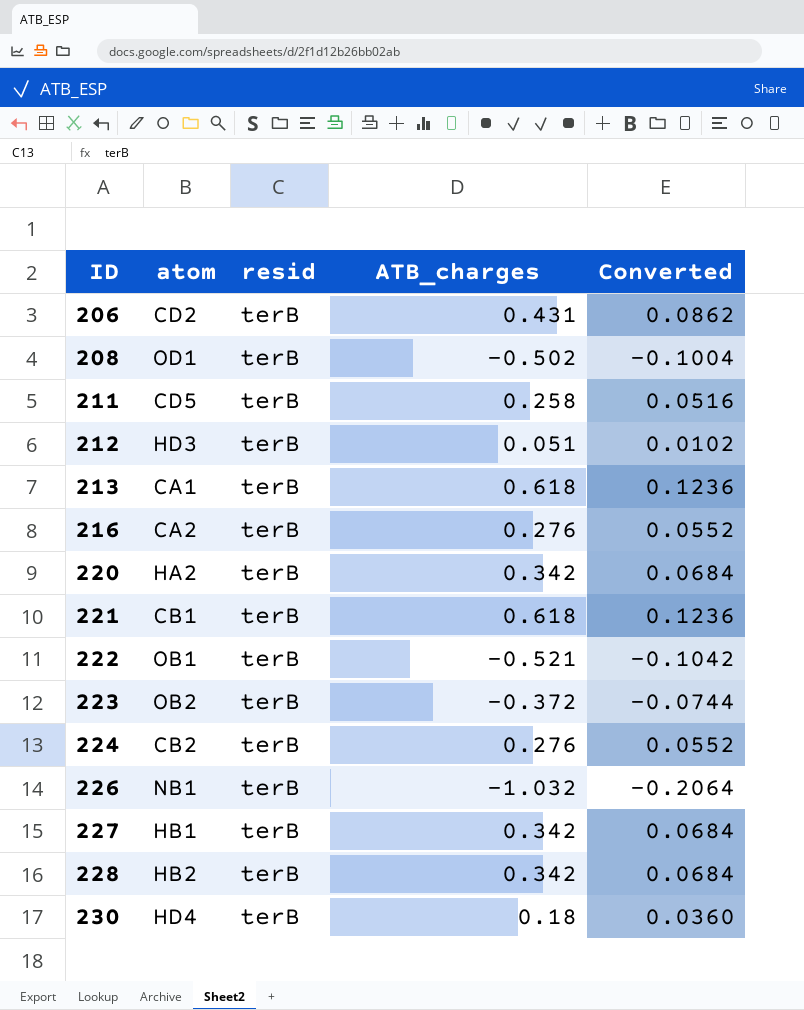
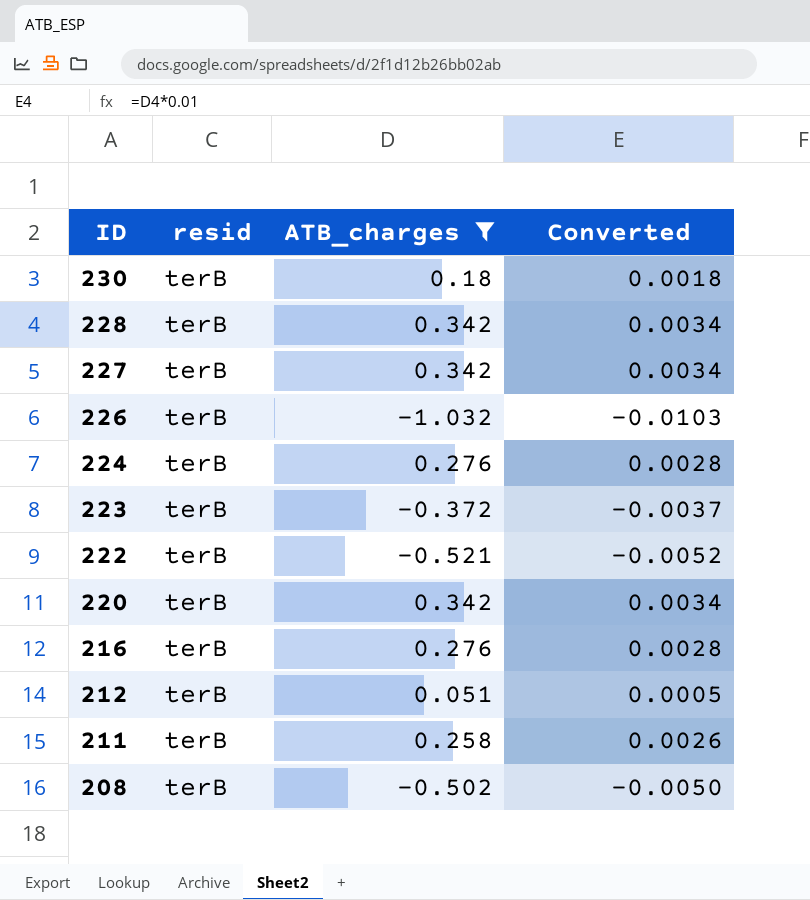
filter: none -> ATB_charges <= 0.342
row order: ID ascending -> ID descending
column atom | position: 2 -> none
column Converted | formula: [ATB_charges] * 0.2 -> [ATB_charges] * 0.01

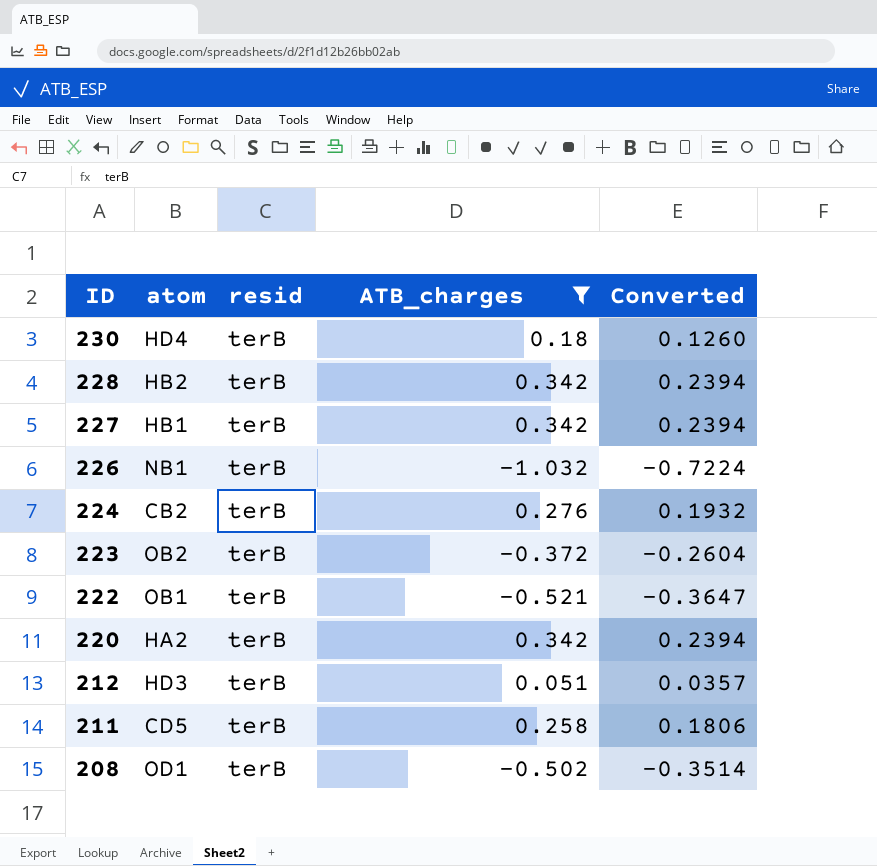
column atom | position: none -> 2
column Converted | formula: [ATB_charges] * 0.01 -> [ATB_charges] * 0.7
row 216: terB | 0.276 | 0.0028 -> none

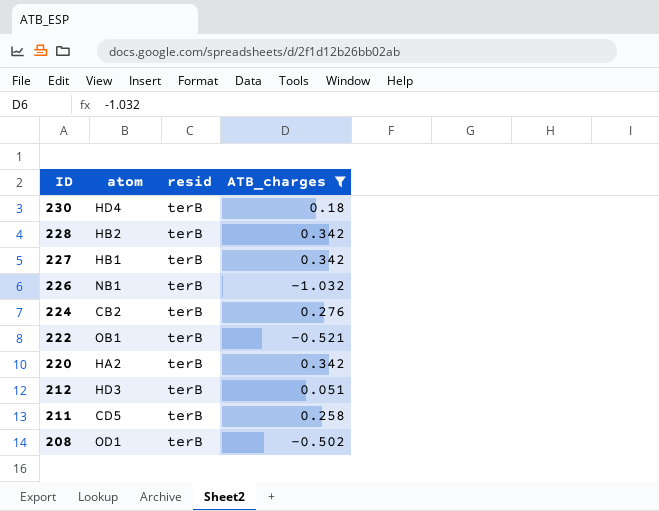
column Converted | formula: [ATB_charges] * 0.7 -> none
row 223: OB2 | terB | -0.372 | -0.2604 -> none

